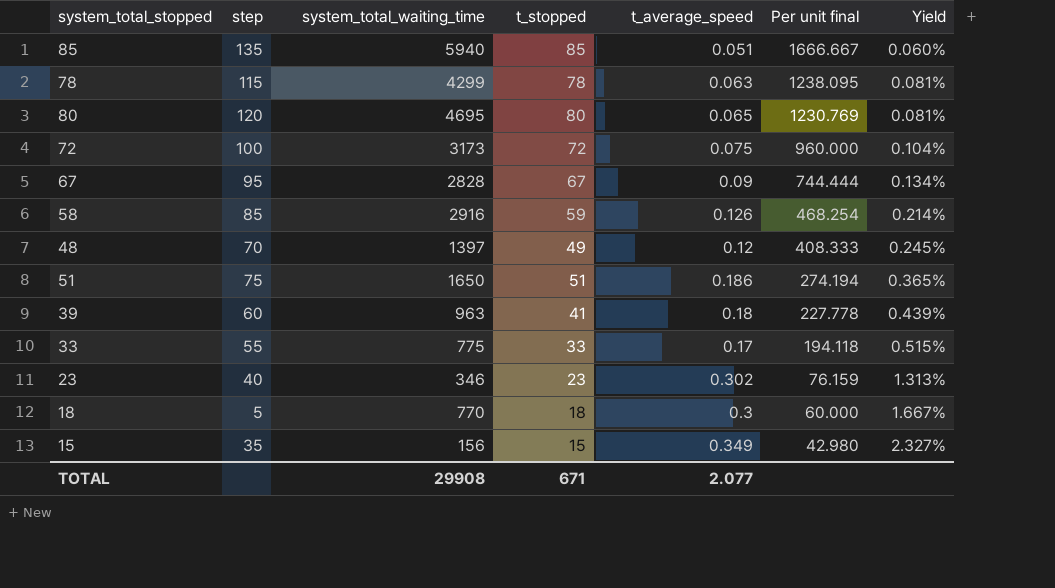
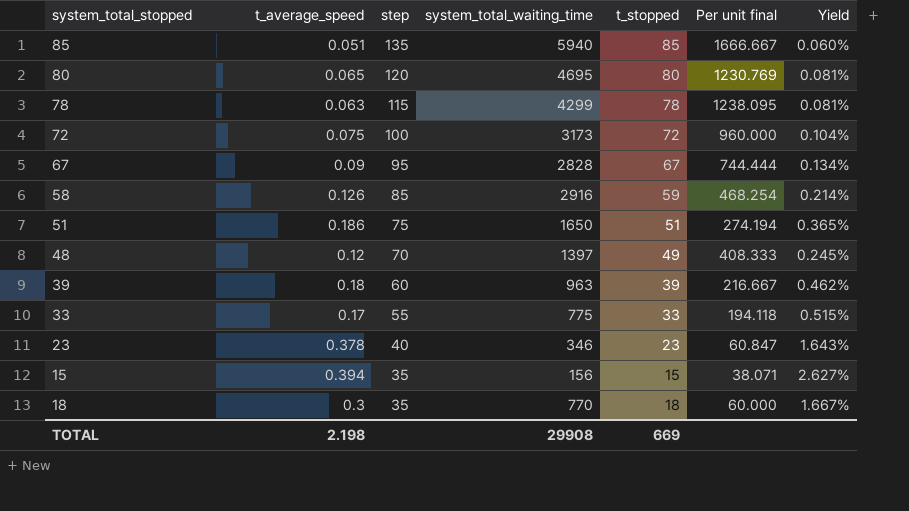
row order: Per unit final descending -> step descending
column t_average_speed | position: 5 -> 2
39 | t_stopped: 41 -> 39
39 | Per unit final: 227.778 -> 216.667
39 | Yield: 0.439% -> 0.462%
23 | t_average_speed: 0.302 -> 0.378
23 | Per unit final: 76.159 -> 60.847
23 | Yield: 1.313% -> 1.643%
15 | t_average_speed: 0.349 -> 0.394
15 | Per unit final: 42.980 -> 38.071
15 | Yield: 2.327% -> 2.627%
18 | step: 5 -> 35
TOTAL | t_average_speed: 2.077 -> 2.198
TOTAL | t_stopped: 671 -> 669

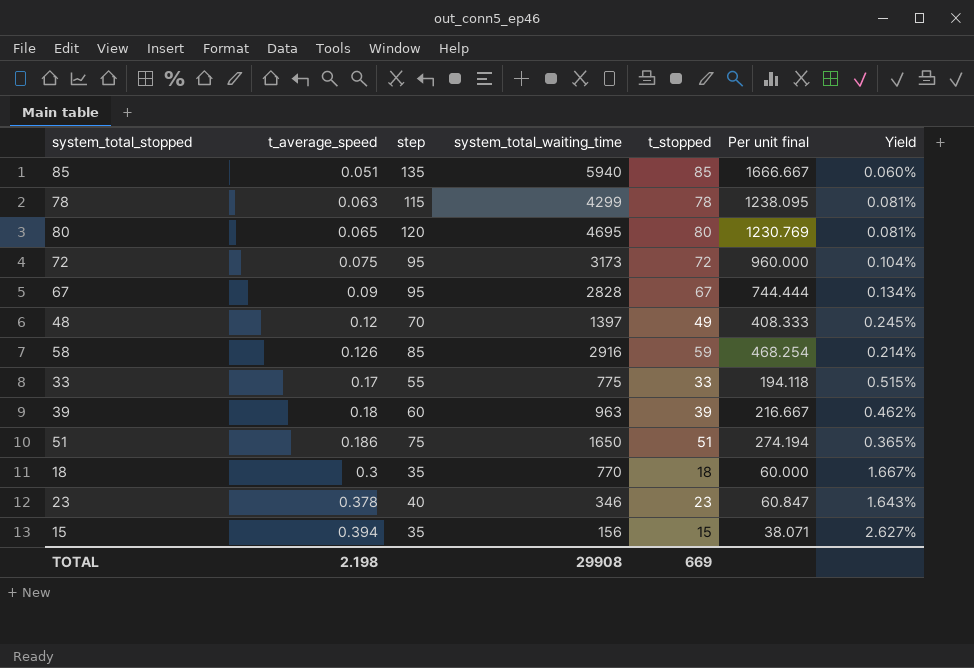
row order: step descending -> t_average_speed ascending
72 | step: 100 -> 95

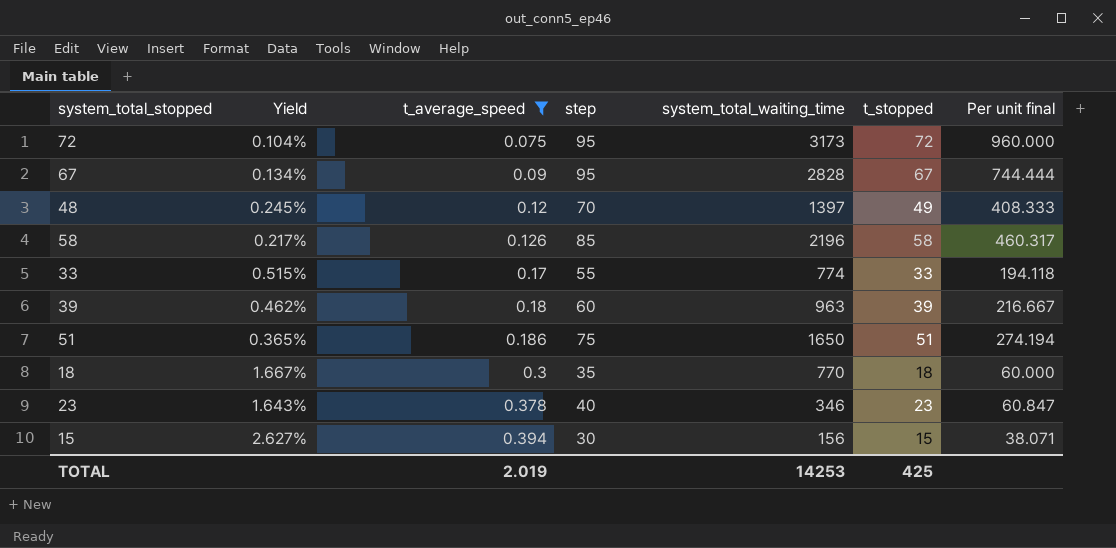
filter: none -> t_average_speed >= 0.075
column Yield | position: 7 -> 2
58 | Yield: 0.214% -> 0.217%
58 | system_total_waiting_time: 2916 -> 2196
58 | t_stopped: 59 -> 58
58 | Per unit final: 468.254 -> 460.317
33 | system_total_waiting_time: 775 -> 774
15 | step: 35 -> 30
TOTAL | t_average_speed: 2.198 -> 2.019
TOTAL | system_total_waiting_time: 29908 -> 14253
TOTAL | t_stopped: 669 -> 425

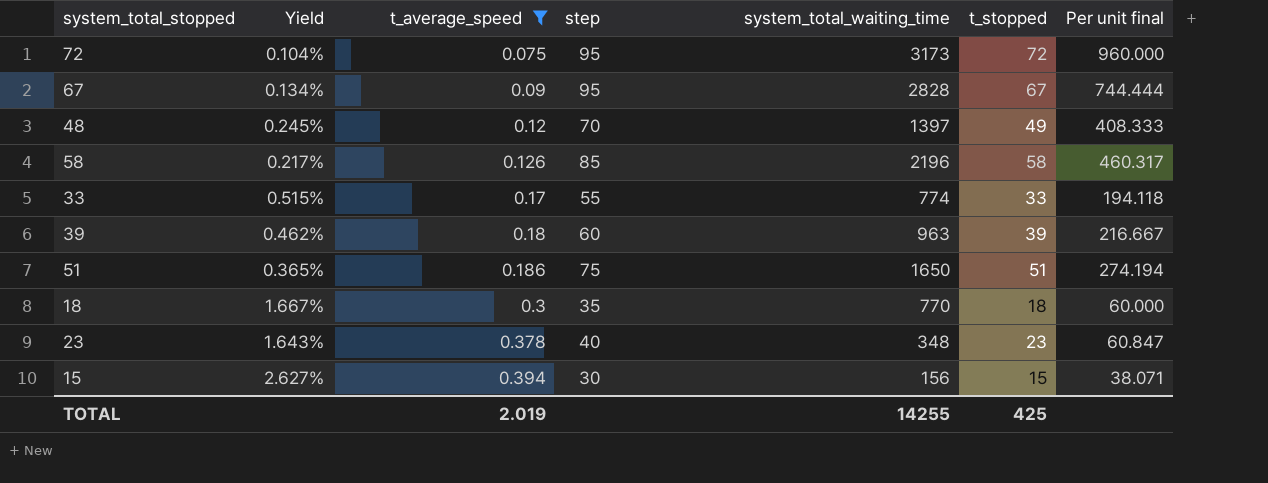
23 | system_total_waiting_time: 346 -> 348
TOTAL | system_total_waiting_time: 14253 -> 14255

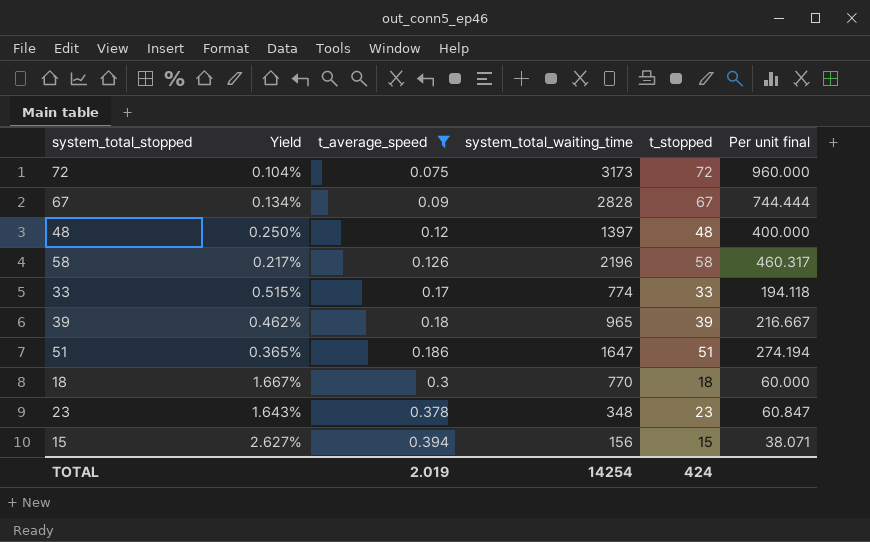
column step | position: 4 -> none
48 | Yield: 0.245% -> 0.250%
48 | t_stopped: 49 -> 48
48 | Per unit final: 408.333 -> 400.000
39 | system_total_waiting_time: 963 -> 965
51 | system_total_waiting_time: 1650 -> 1647
TOTAL | system_total_waiting_time: 14255 -> 14254
TOTAL | t_stopped: 425 -> 424

